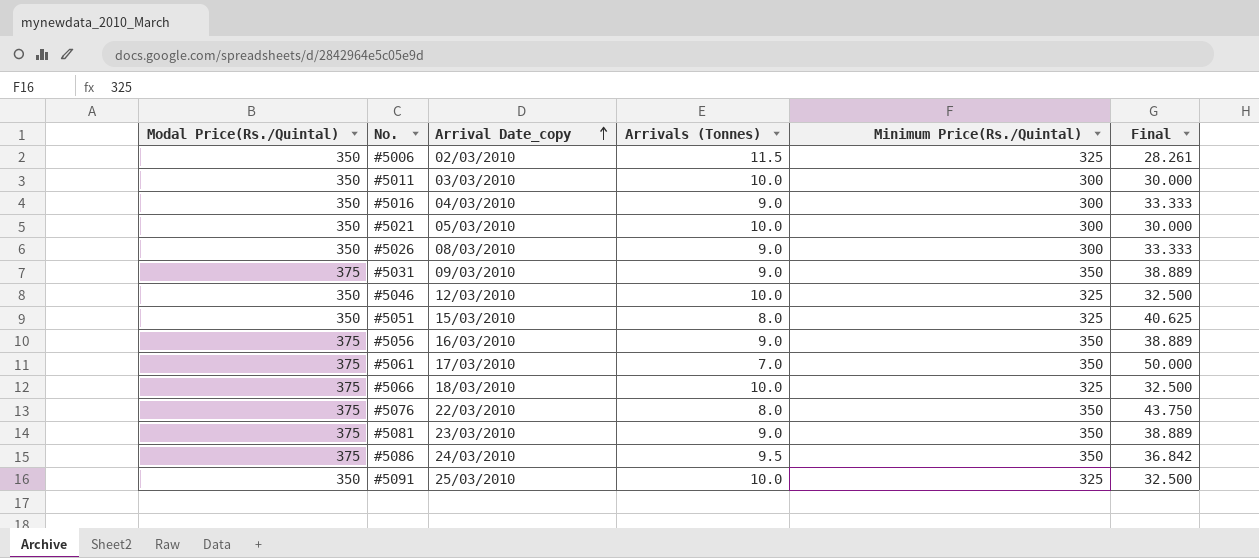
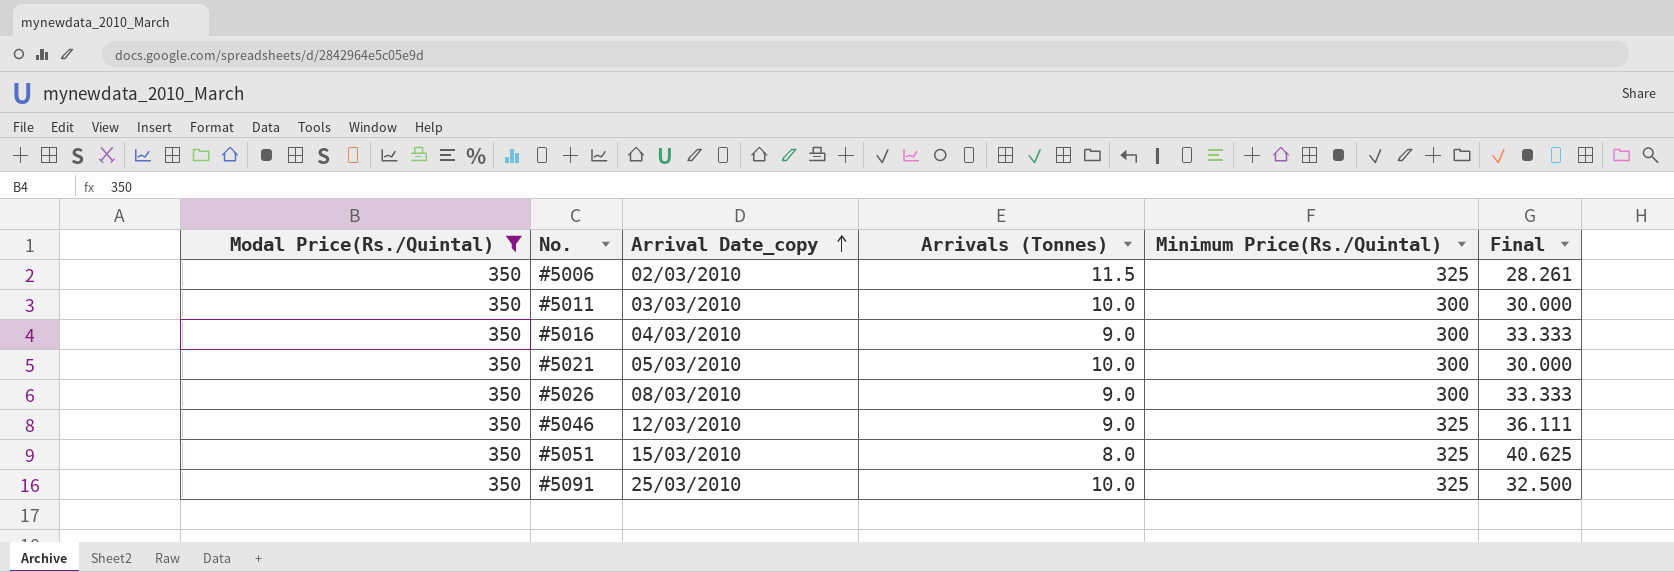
filter: none -> Modal Price(Rs./Quintal) = 350
#5046 | Arrivals (Tonnes): 10.0 -> 9.0
#5046 | Final: 32.500 -> 36.111

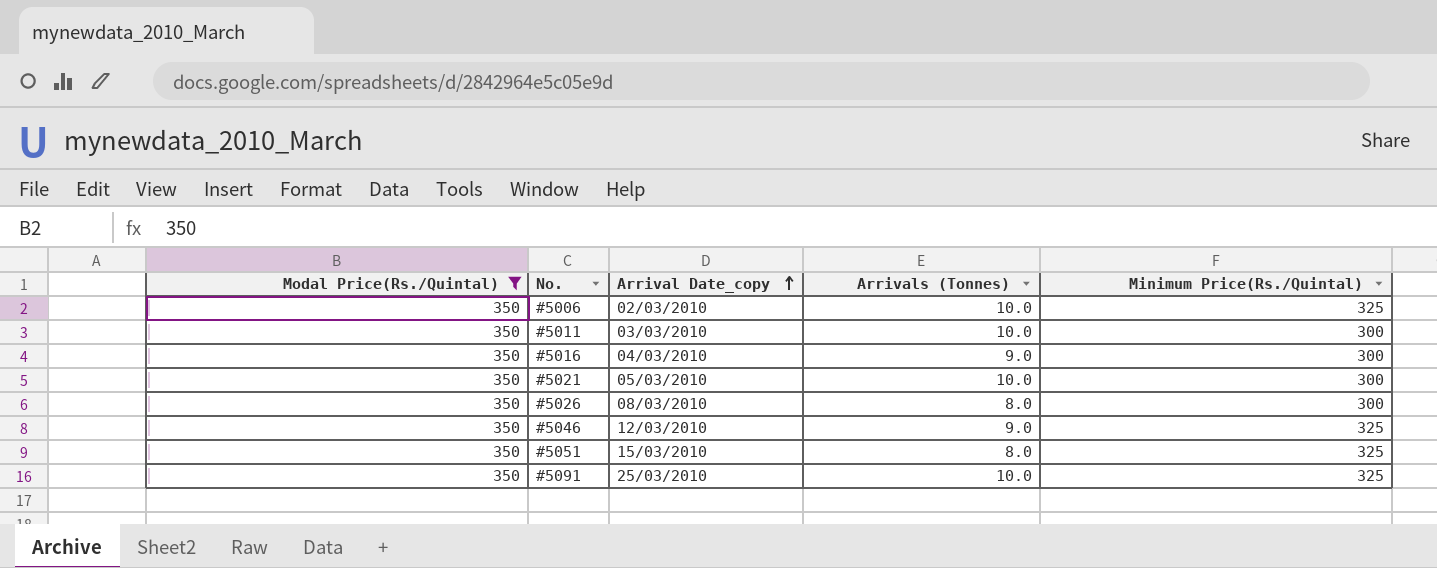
column Final | formula: [Minimum Price(Rs./Quintal)] / [Arrivals (Tonnes)] -> none
#5006 | Arrivals (Tonnes): 11.5 -> 10.0
#5026 | Arrivals (Tonnes): 9.0 -> 8.0

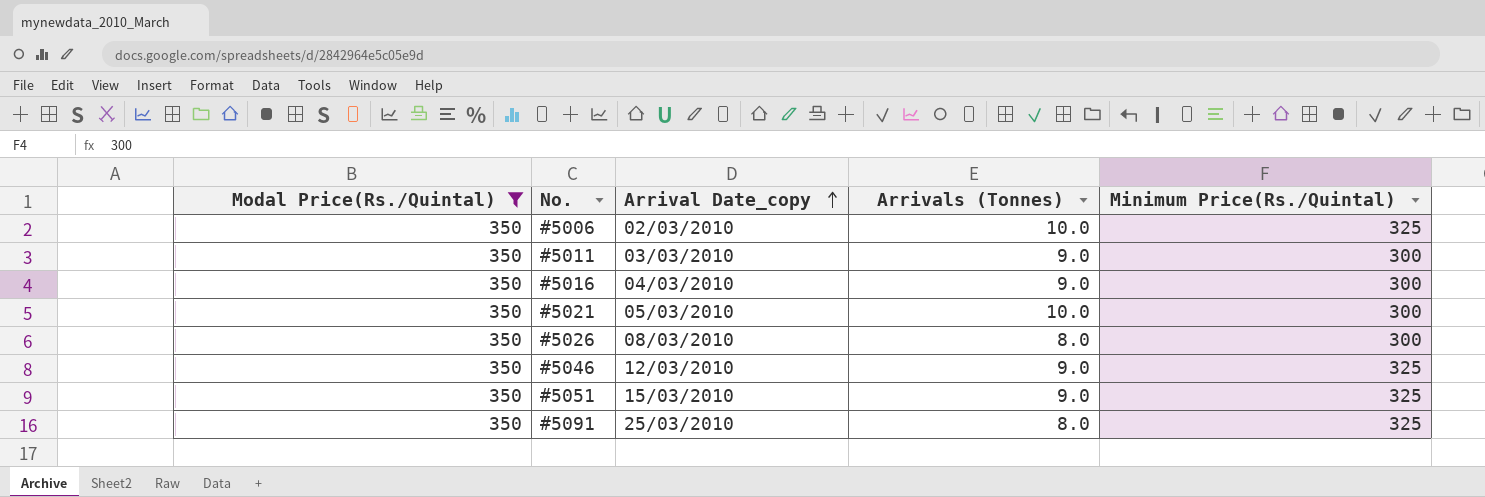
#5011 | Arrivals (Tonnes): 10.0 -> 9.0
#5051 | Arrivals (Tonnes): 8.0 -> 9.0
#5091 | Arrivals (Tonnes): 10.0 -> 8.0

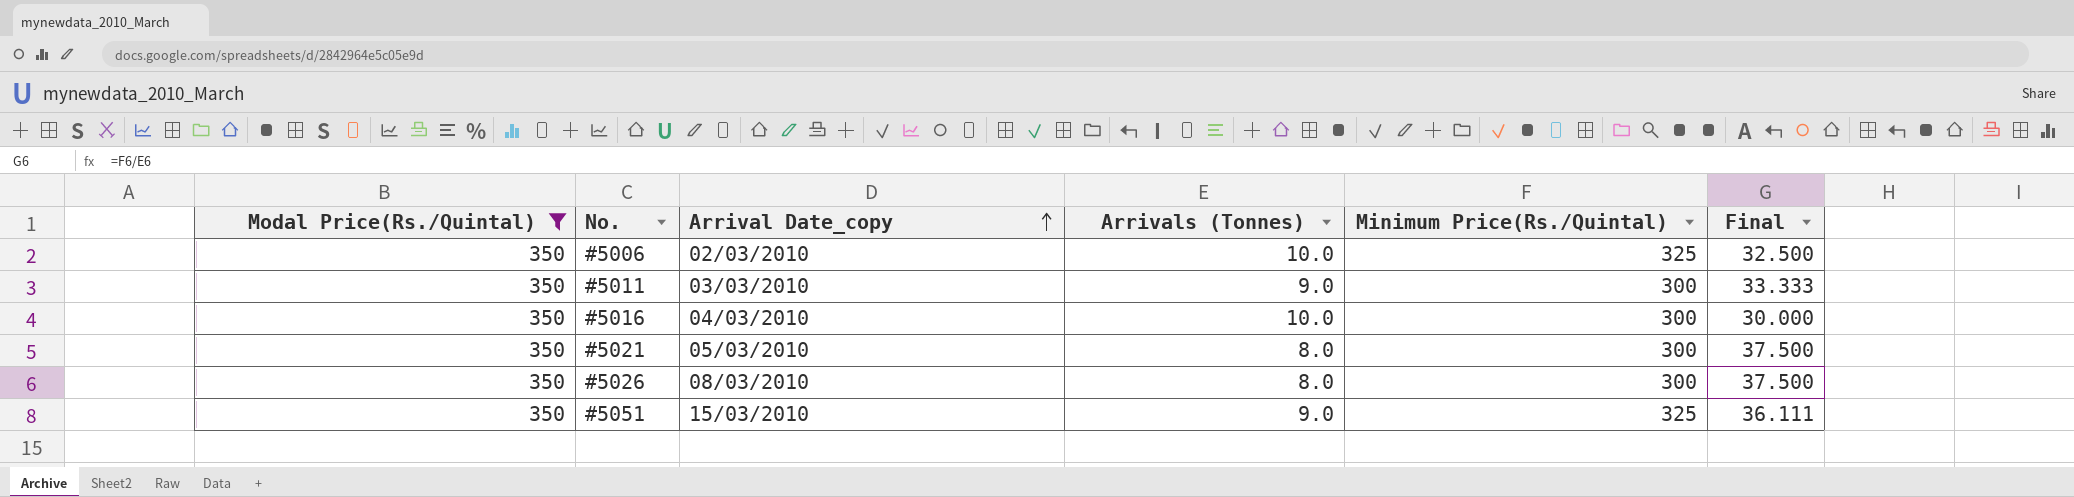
column Final | formula: none -> [Minimum Price(Rs./Quintal)] / [Arrivals (Tonnes)]
row #5046: 350 | 12/03/2010 | 9.0 | 325 -> none
row #5091: 350 | 25/03/2010 | 8.0 | 325 -> none
#5016 | Arrivals (Tonnes): 9.0 -> 10.0
#5021 | Arrivals (Tonnes): 10.0 -> 8.0

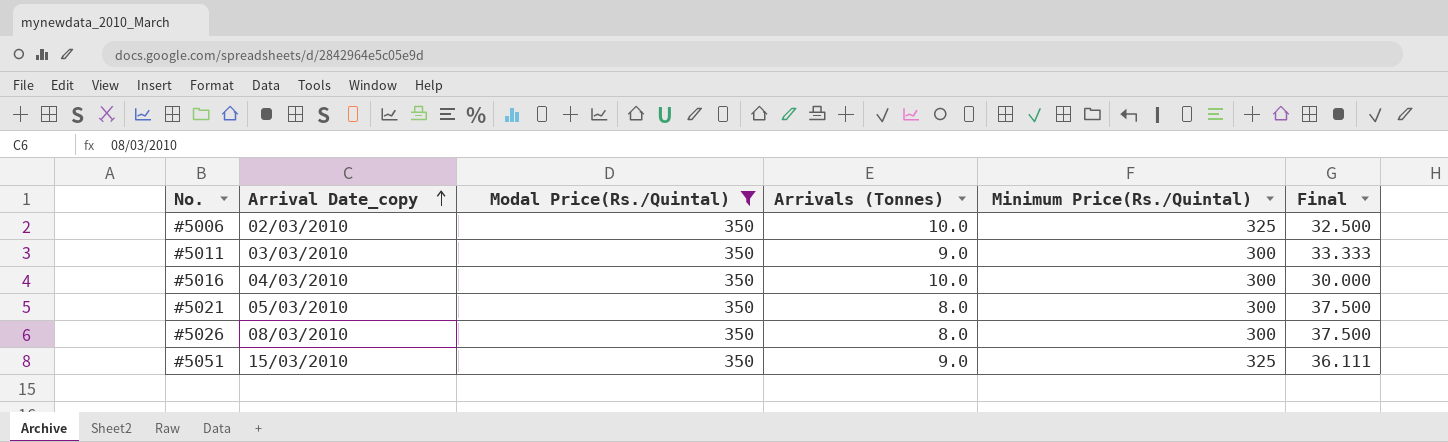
column Modal Price(Rs./Quintal) | position: 1 -> 3

